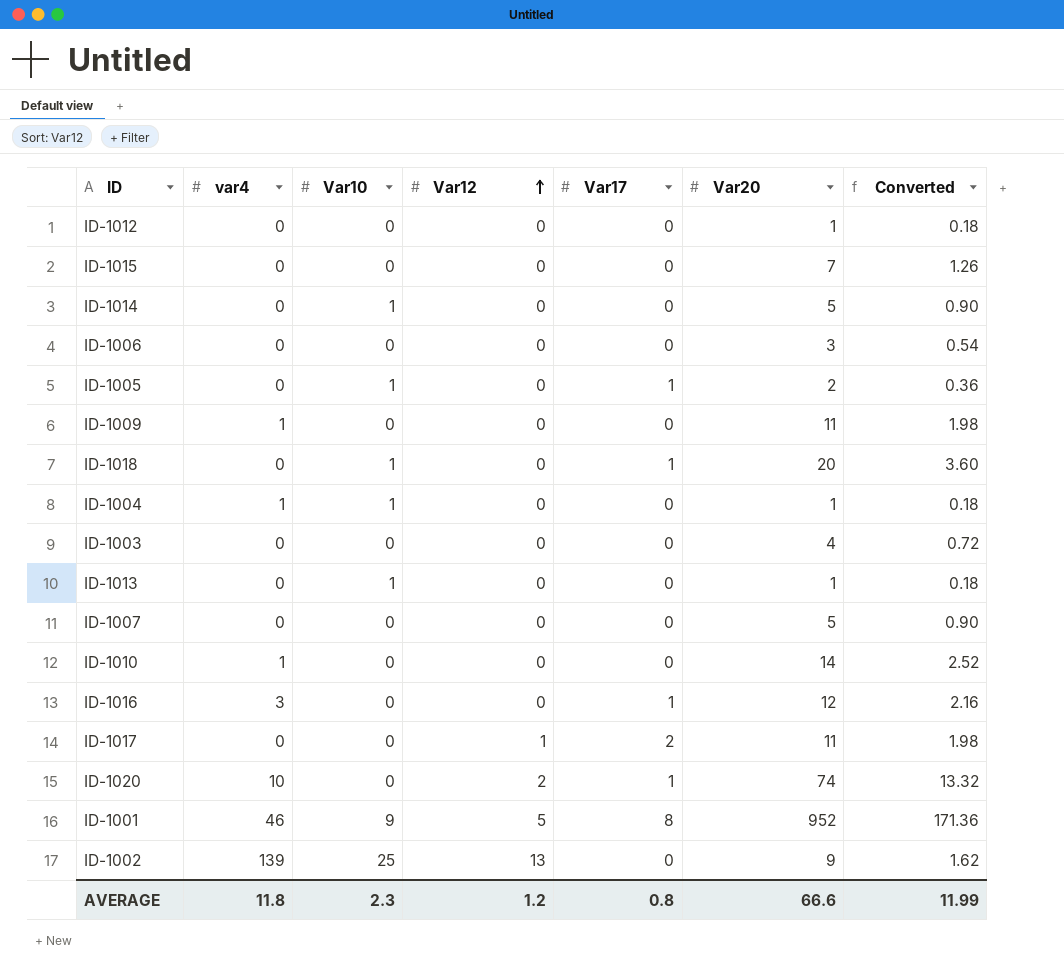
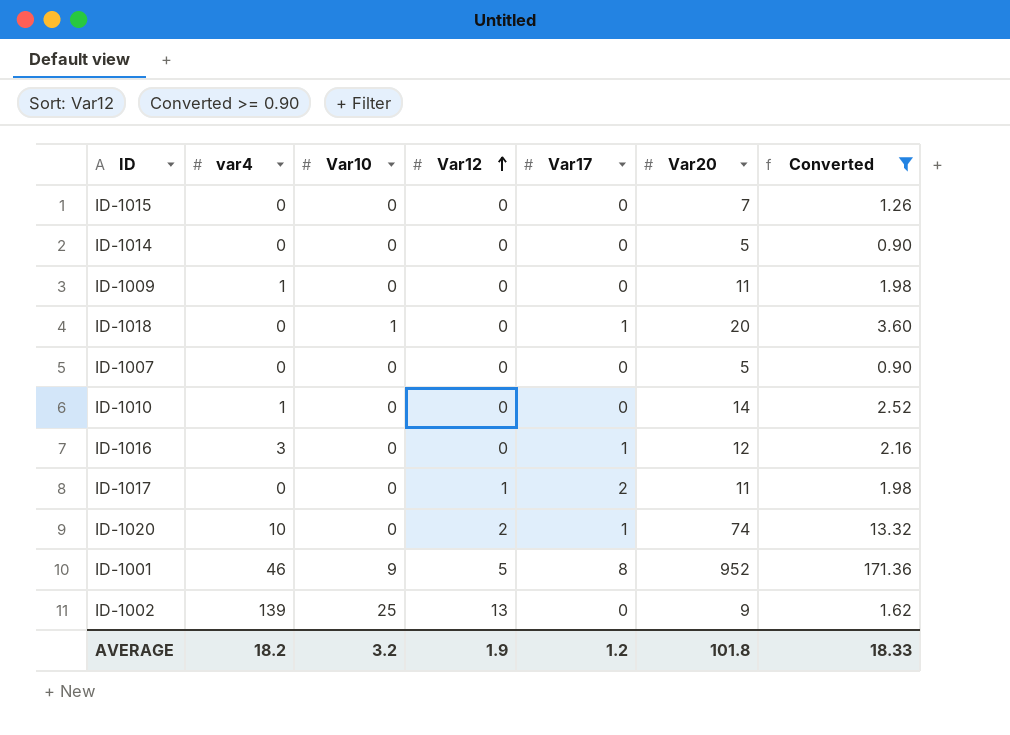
filter: none -> Converted >= 0.90
ID-1014 | Var10: 1 -> 0
AVERAGE | var4: 11.8 -> 18.2
AVERAGE | Var10: 2.3 -> 3.2
AVERAGE | Var12: 1.2 -> 1.9
AVERAGE | Var17: 0.8 -> 1.2
AVERAGE | Var20: 66.6 -> 101.8
AVERAGE | Converted: 11.99 -> 18.33

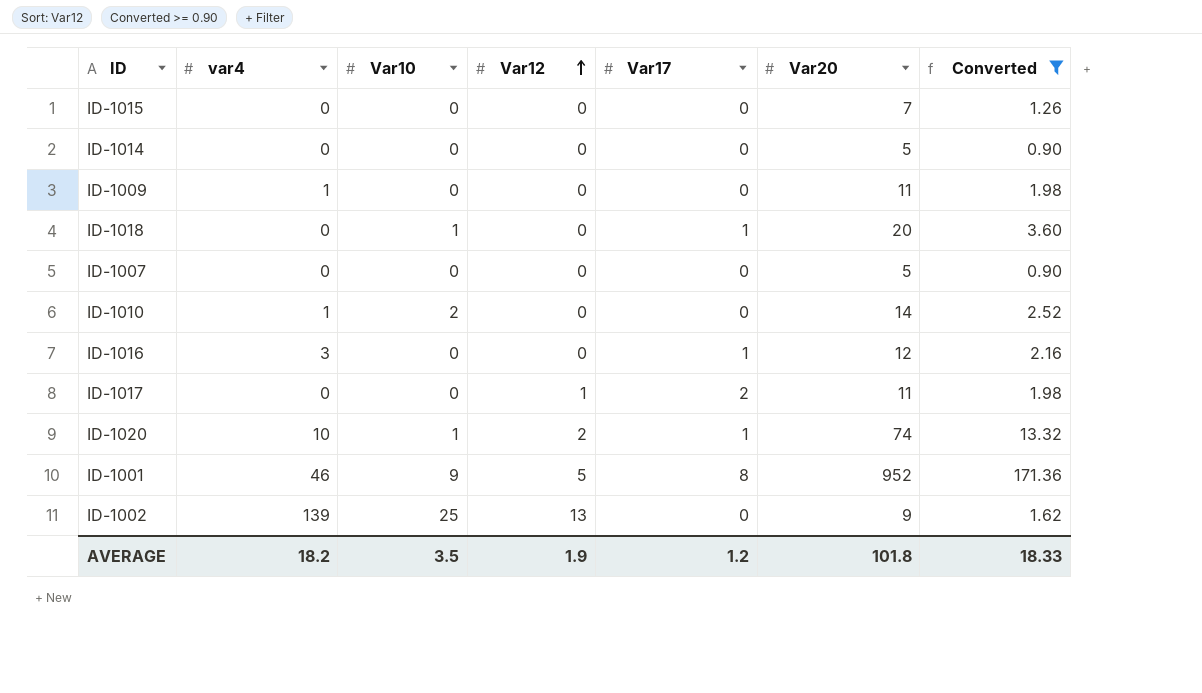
ID-1010 | Var10: 0 -> 2
ID-1020 | Var10: 0 -> 1
AVERAGE | Var10: 3.2 -> 3.5

